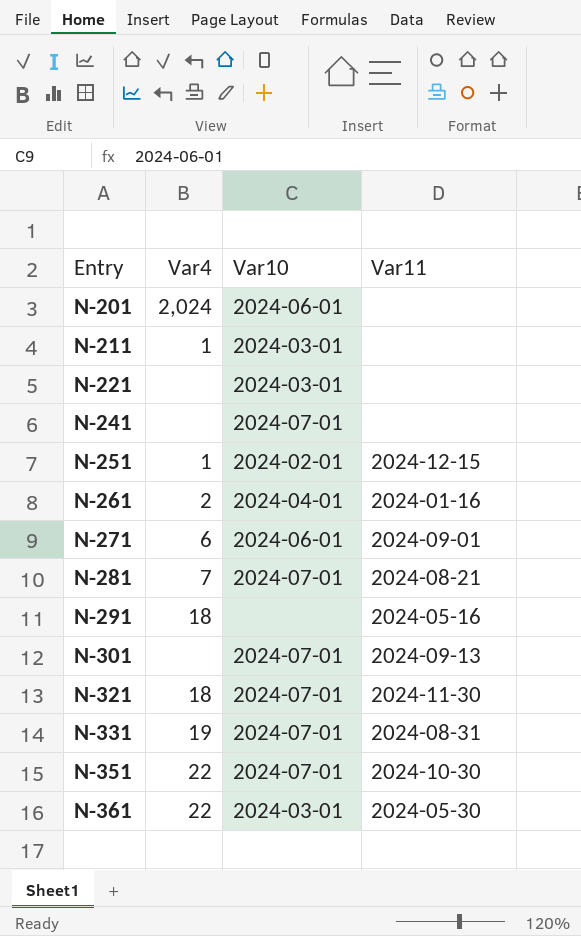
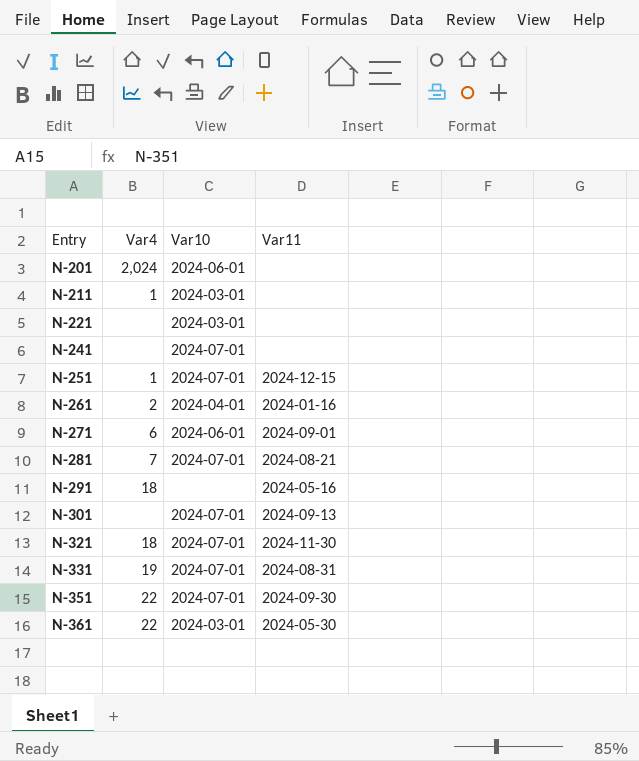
N-251 | Var10: 2024-02-01 -> 2024-07-01
N-351 | Var11: 2024-10-30 -> 2024-09-30

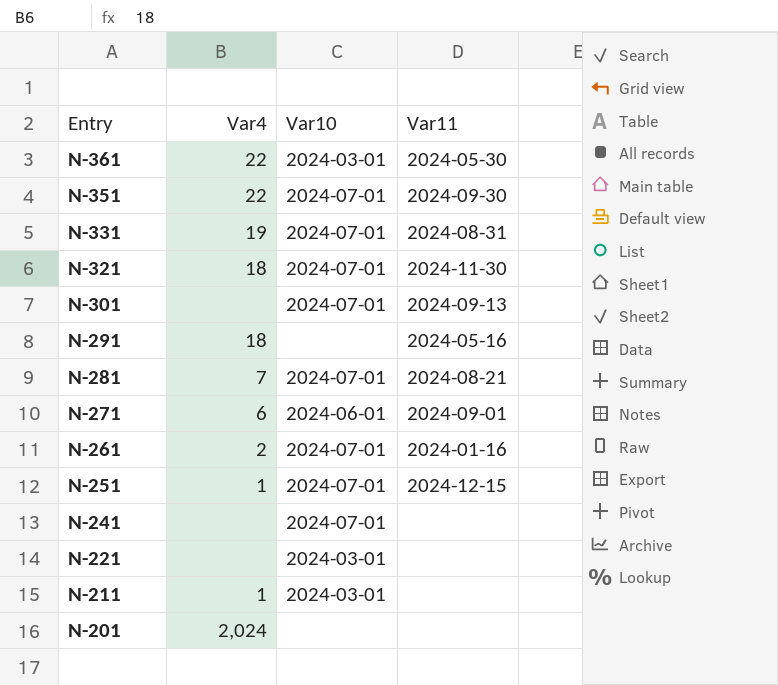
row order: Entry ascending -> Entry descending
N-261 | Var10: 2024-04-01 -> 2024-07-01
N-201 | Var10: 2024-06-01 -> none

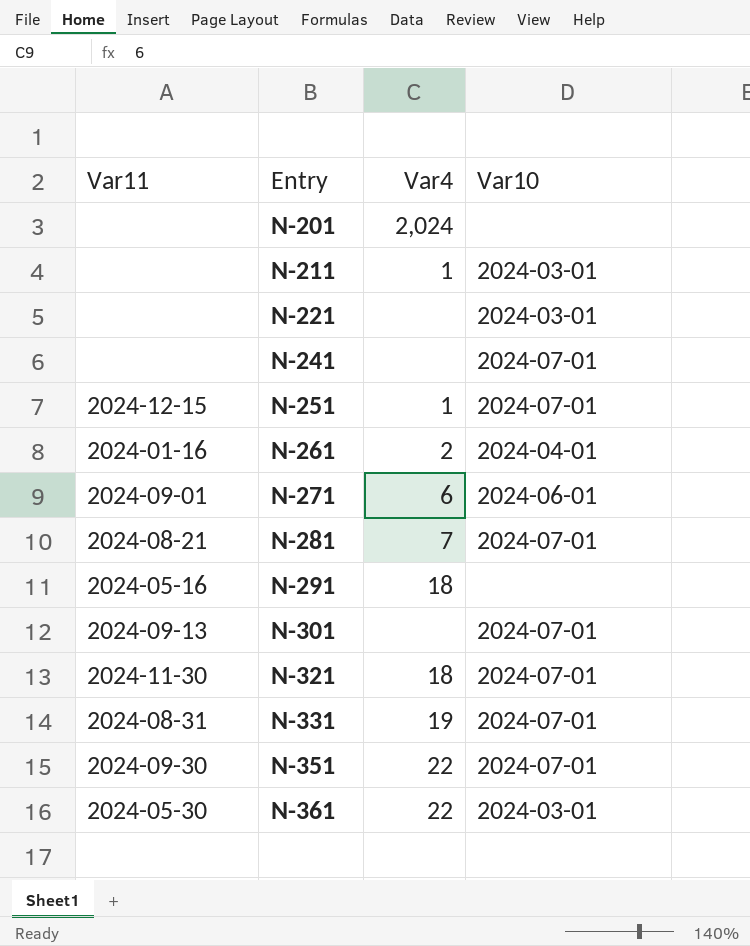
row order: Entry descending -> Entry ascending
column Var11 | position: 4 -> 1
N-261 | Var10: 2024-07-01 -> 2024-04-01

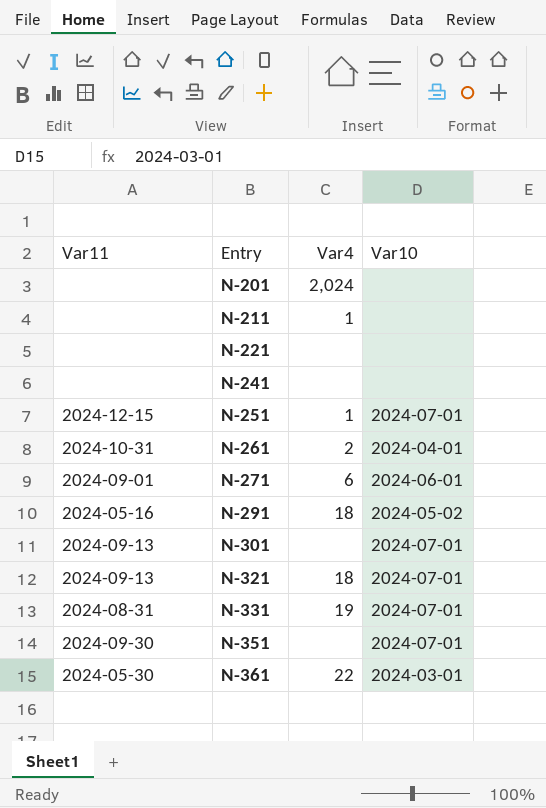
row N-281: 2024-08-21 | 7 | 2024-07-01 -> none
N-211 | Var10: 2024-03-01 -> none
N-221 | Var10: 2024-03-01 -> none
N-241 | Var10: 2024-07-01 -> none
N-261 | Var11: 2024-01-16 -> 2024-10-31
N-291 | Var10: none -> 2024-05-02
N-321 | Var11: 2024-11-30 -> 2024-09-13
N-351 | Var4: 22 -> none

